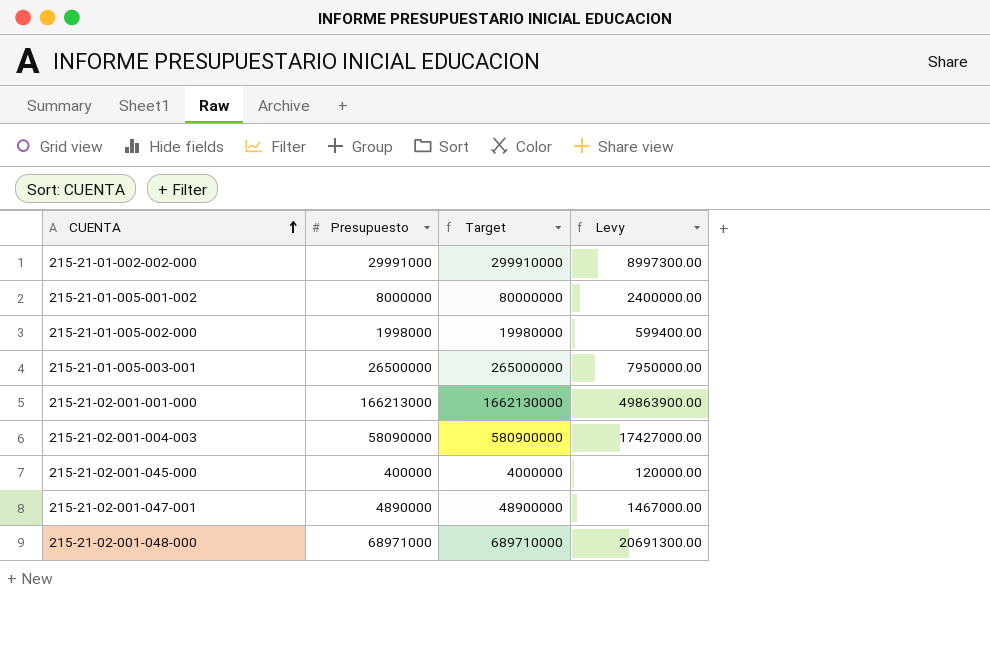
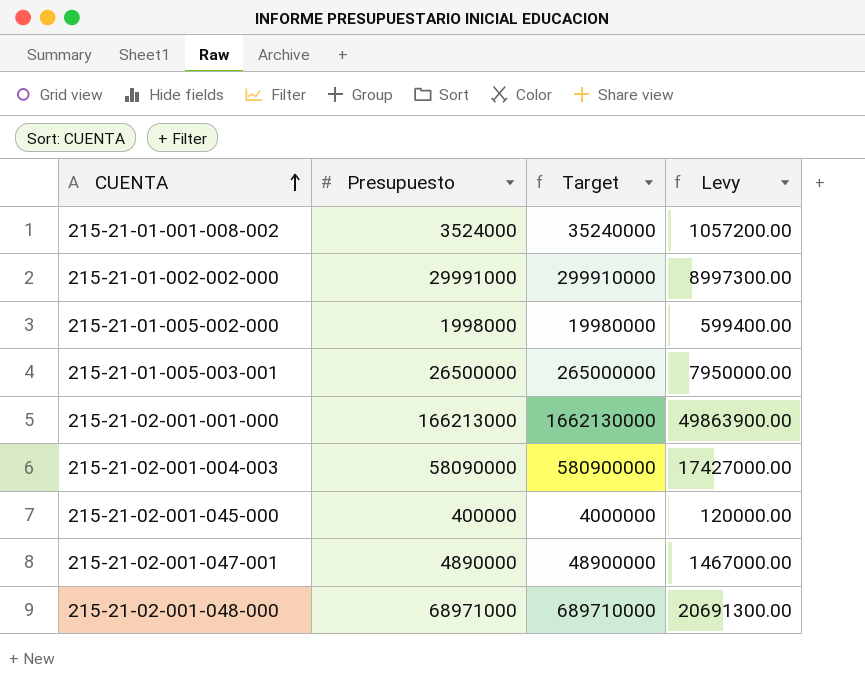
row 215-21-01-005-001-002: 8000000 | 80000000 | 2400000.00 -> none
row 215-21-01-001-008-002: none -> 3524000 | 35240000 | 1057200.00

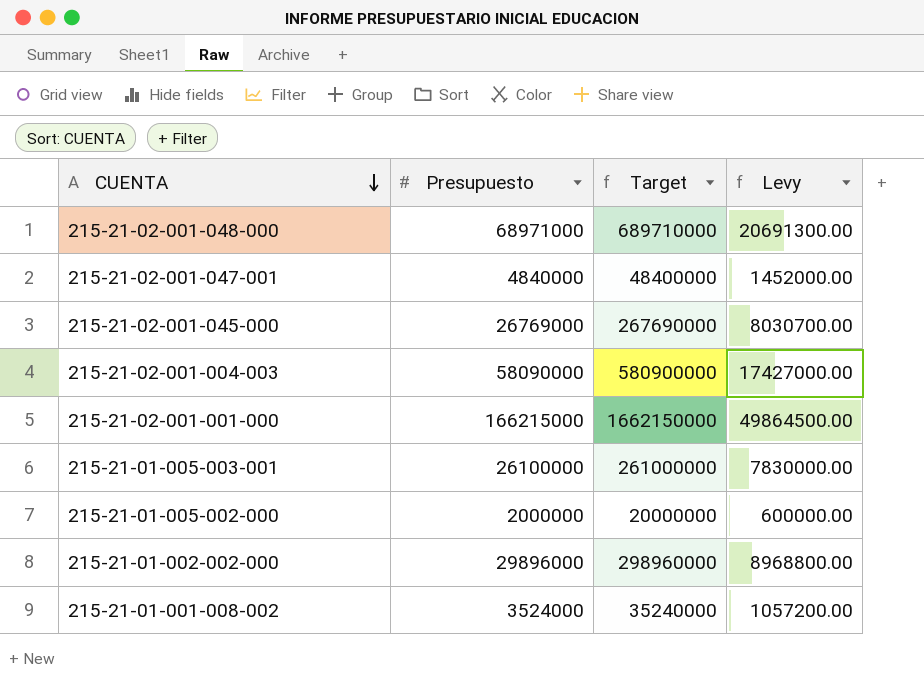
row order: CUENTA ascending -> CUENTA descending
215-21-02-001-047-001 | Presupuesto: 4890000 -> 4840000
215-21-02-001-047-001 | Target: 48900000 -> 48400000
215-21-02-001-047-001 | Levy: 1467000.00 -> 1452000.00
215-21-02-001-045-000 | Presupuesto: 400000 -> 26769000
215-21-02-001-045-000 | Target: 4000000 -> 267690000
215-21-02-001-045-000 | Levy: 120000.00 -> 8030700.00
215-21-02-001-001-000 | Presupuesto: 166213000 -> 166215000
215-21-02-001-001-000 | Target: 1662130000 -> 1662150000
215-21-02-001-001-000 | Levy: 49863900.00 -> 49864500.00
215-21-01-005-003-001 | Presupuesto: 26500000 -> 26100000
215-21-01-005-003-001 | Target: 265000000 -> 261000000
215-21-01-005-003-001 | Levy: 7950000.00 -> 7830000.00
215-21-01-005-002-000 | Presupuesto: 1998000 -> 2000000
215-21-01-005-002-000 | Target: 19980000 -> 20000000
215-21-01-005-002-000 | Levy: 599400.00 -> 600000.00
215-21-01-002-002-000 | Presupuesto: 29991000 -> 29896000
215-21-01-002-002-000 | Target: 299910000 -> 298960000
215-21-01-002-002-000 | Levy: 8997300.00 -> 8968800.00

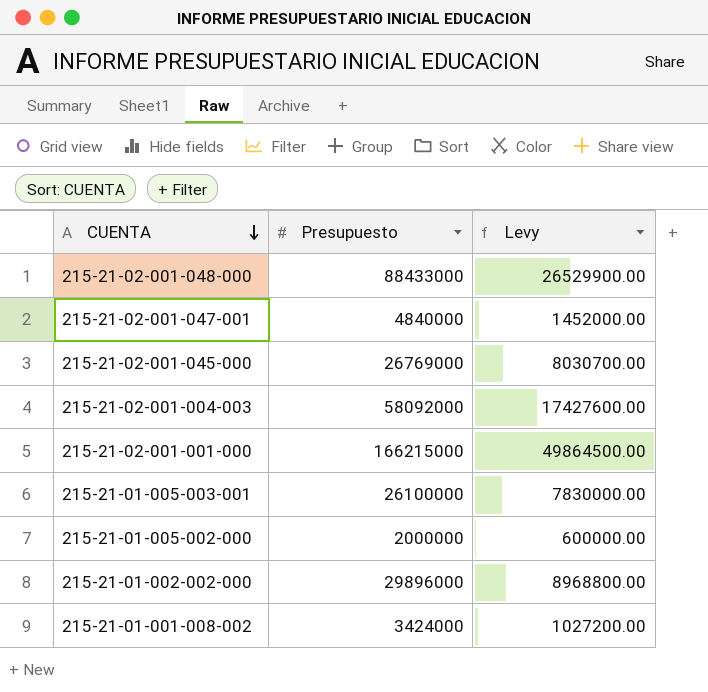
column Target | formula: [Presupuesto] * 10 -> none
215-21-02-001-048-000 | Presupuesto: 68971000 -> 88433000
215-21-02-001-048-000 | Levy: 20691300.00 -> 26529900.00
215-21-02-001-004-003 | Presupuesto: 58090000 -> 58092000
215-21-02-001-004-003 | Levy: 17427000.00 -> 17427600.00
215-21-01-001-008-002 | Presupuesto: 3524000 -> 3424000
215-21-01-001-008-002 | Levy: 1057200.00 -> 1027200.00

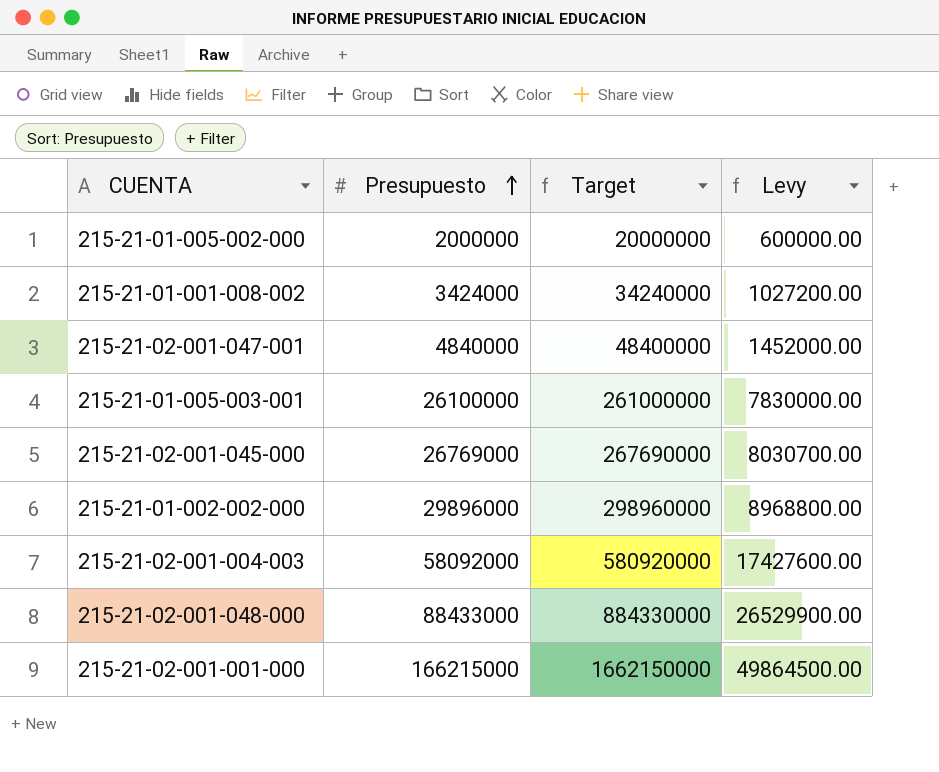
row order: CUENTA descending -> Presupuesto ascending
column Target | formula: none -> [Presupuesto] * 10

